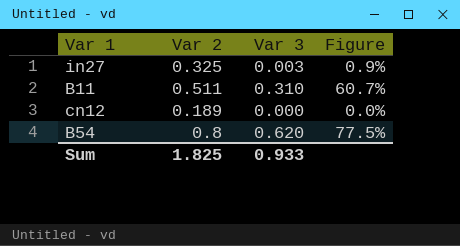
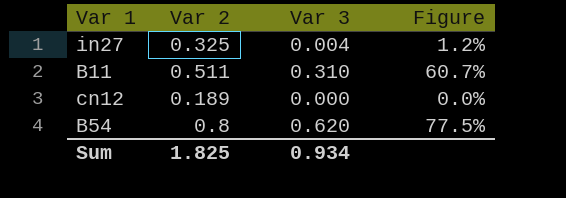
in27 | Var 3: 0.003 -> 0.004
in27 | Figure: 0.9% -> 1.2%
Sum | Var 3: 0.933 -> 0.934

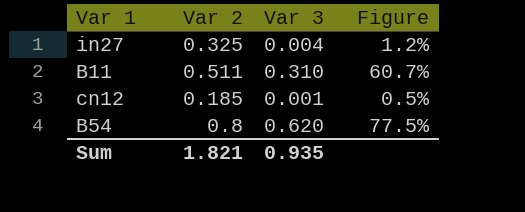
cn12 | Var 2: 0.189 -> 0.185
cn12 | Var 3: 0.000 -> 0.001
cn12 | Figure: 0.0% -> 0.5%
Sum | Var 2: 1.825 -> 1.821
Sum | Var 3: 0.934 -> 0.935

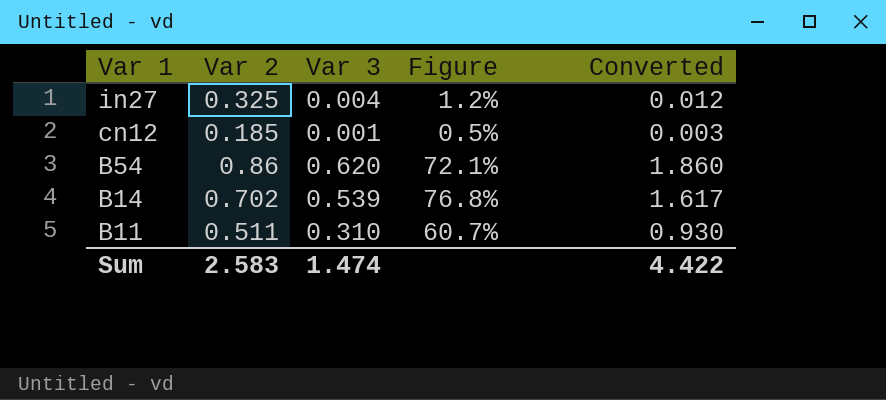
row order: none -> Var 1 descending
column Converted | formula: none -> [Var 3] * 3
B54 | Var 2: 0.8 -> 0.86
B54 | Figure: 77.5% -> 72.1%
row B14: none -> 0.702 | 0.539 | 76.8% | 1.617
Sum | Var 2: 1.821 -> 2.583
Sum | Var 3: 0.935 -> 1.474

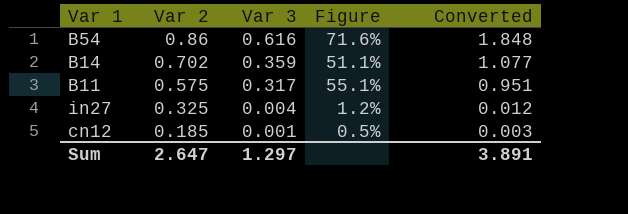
row order: Var 1 descending -> Var 2 descending
B54 | Var 3: 0.620 -> 0.616
B54 | Figure: 72.1% -> 71.6%
B54 | Converted: 1.860 -> 1.848
B14 | Var 3: 0.539 -> 0.359
B14 | Figure: 76.8% -> 51.1%
B14 | Converted: 1.617 -> 1.077
B11 | Var 2: 0.511 -> 0.575
B11 | Var 3: 0.310 -> 0.317
B11 | Figure: 60.7% -> 55.1%
B11 | Converted: 0.930 -> 0.951
Sum | Var 2: 2.583 -> 2.647
Sum | Var 3: 1.474 -> 1.297
Sum | Converted: 4.422 -> 3.891

